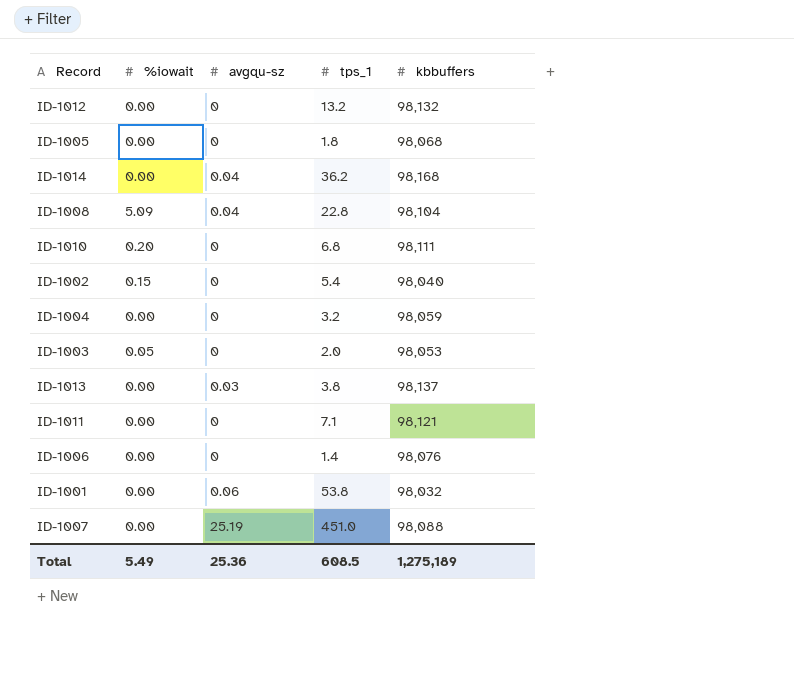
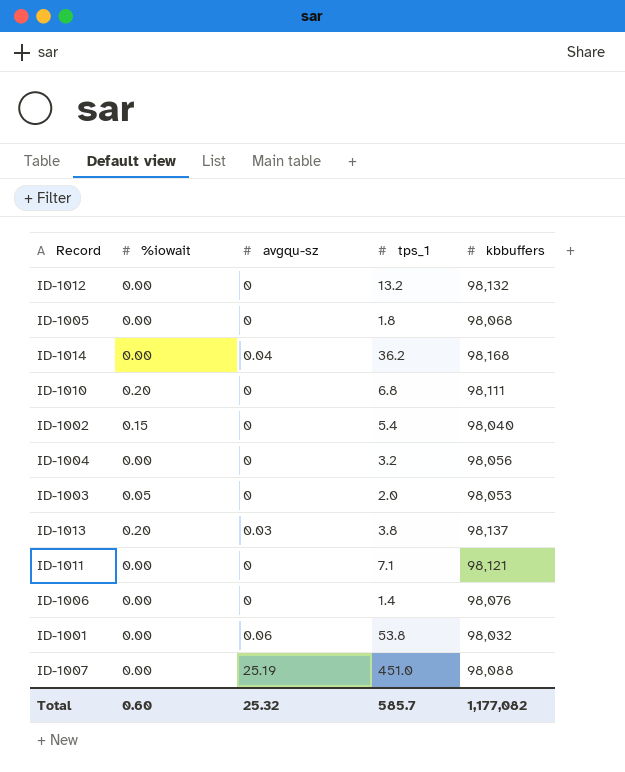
row ID-1008: 5.09 | 0.04 | 22.8 | 98,104 -> none
ID-1004 | kbbuffers: 98,059 -> 98,056
ID-1013 | %iowait: 0.00 -> 0.20
Total | %iowait: 5.49 -> 0.60
Total | avgqu-sz: 25.36 -> 25.32
Total | tps_1: 608.5 -> 585.7
Total | kbbuffers: 1,275,189 -> 1,177,082

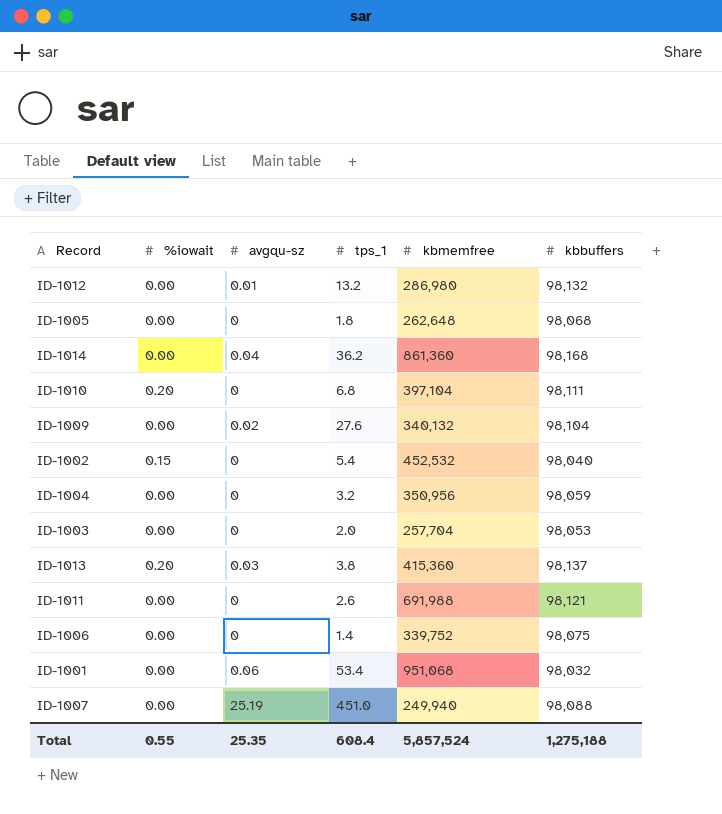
column kbmemfree | position: none -> 5
ID-1012 | avgqu-sz: 0 -> 0.01
row ID-1009: none -> 0.00 | 0.02 | 27.6 | 340,132 | 98,104
ID-1004 | kbbuffers: 98,056 -> 98,059
ID-1003 | %iowait: 0.05 -> 0.00
ID-1011 | tps_1: 7.1 -> 2.6
ID-1006 | kbbuffers: 98,076 -> 98,075
ID-1001 | tps_1: 53.8 -> 53.4
Total | %iowait: 0.60 -> 0.55
Total | avgqu-sz: 25.32 -> 25.35
Total | tps_1: 585.7 -> 608.4
Total | kbbuffers: 1,177,082 -> 1,275,188

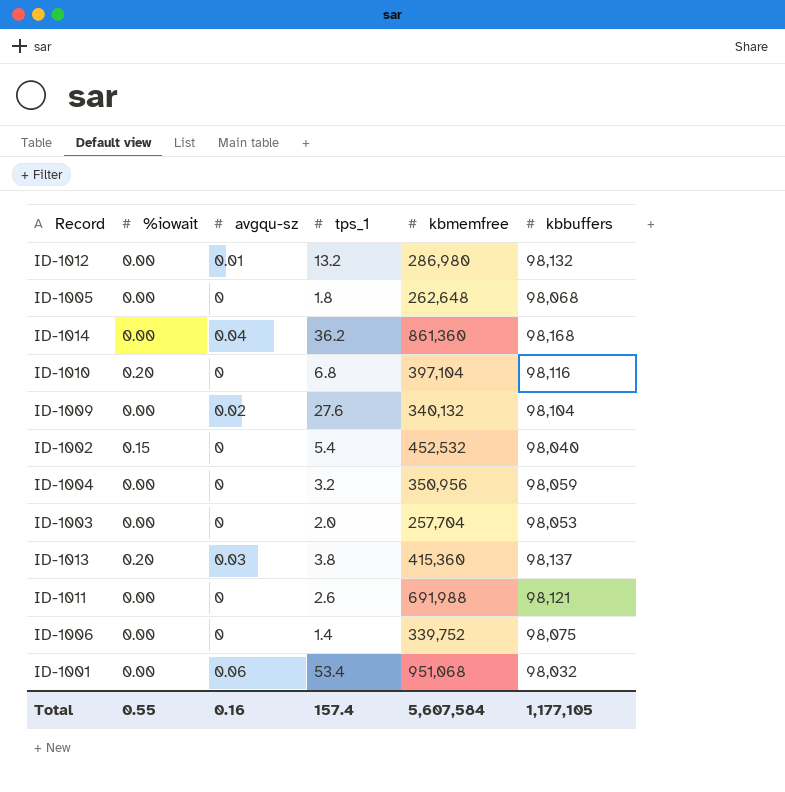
row ID-1007: 0.00 | 25.19 | 451.0 | 249,940 | 98,088 -> none
ID-1010 | kbbuffers: 98,111 -> 98,116
Total | avgqu-sz: 25.35 -> 0.16
Total | tps_1: 608.4 -> 157.4
Total | kbmemfree: 5,857,524 -> 5,607,584
Total | kbbuffers: 1,275,188 -> 1,177,105

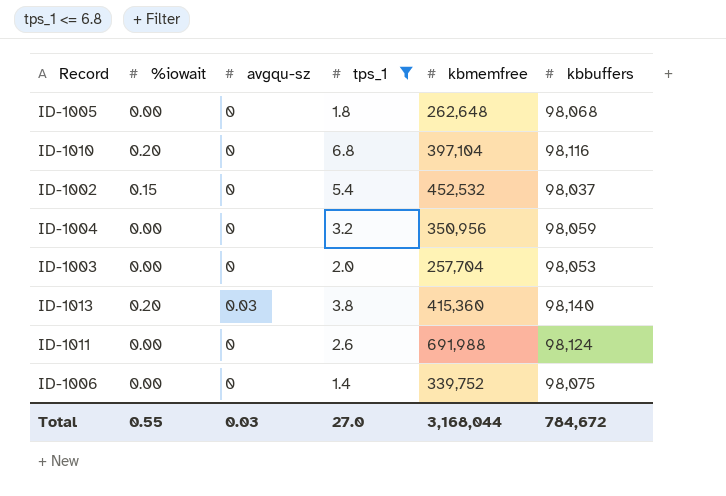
filter: none -> tps_1 <= 6.8
ID-1002 | kbbuffers: 98,040 -> 98,037
ID-1013 | kbbuffers: 98,137 -> 98,140
ID-1011 | kbbuffers: 98,121 -> 98,124
Total | avgqu-sz: 0.16 -> 0.03
Total | tps_1: 157.4 -> 27.0
Total | kbmemfree: 5,607,584 -> 3,168,044
Total | kbbuffers: 1,177,105 -> 784,672

